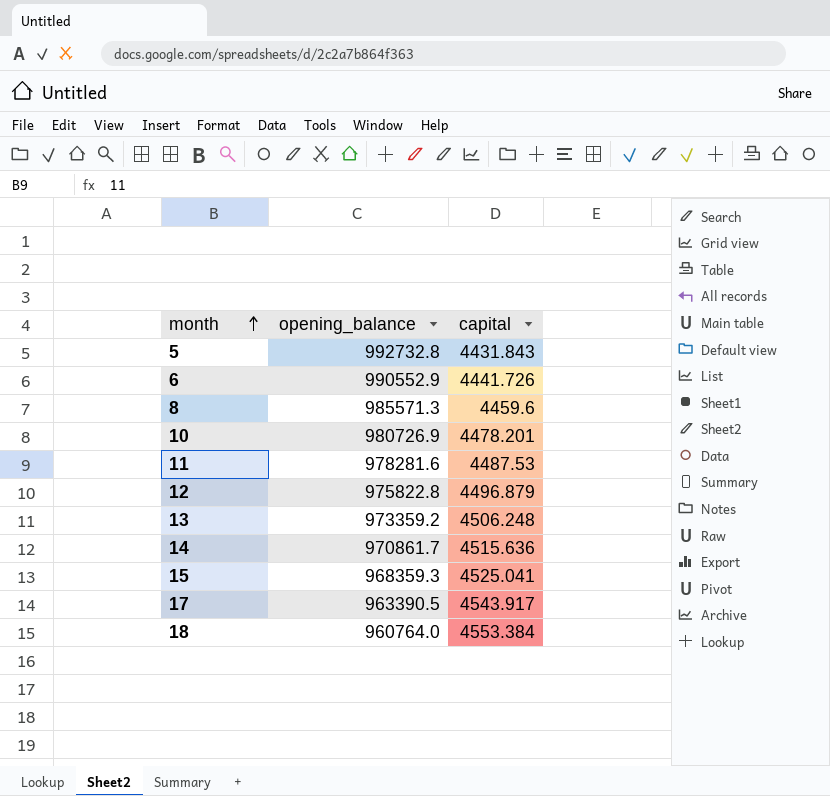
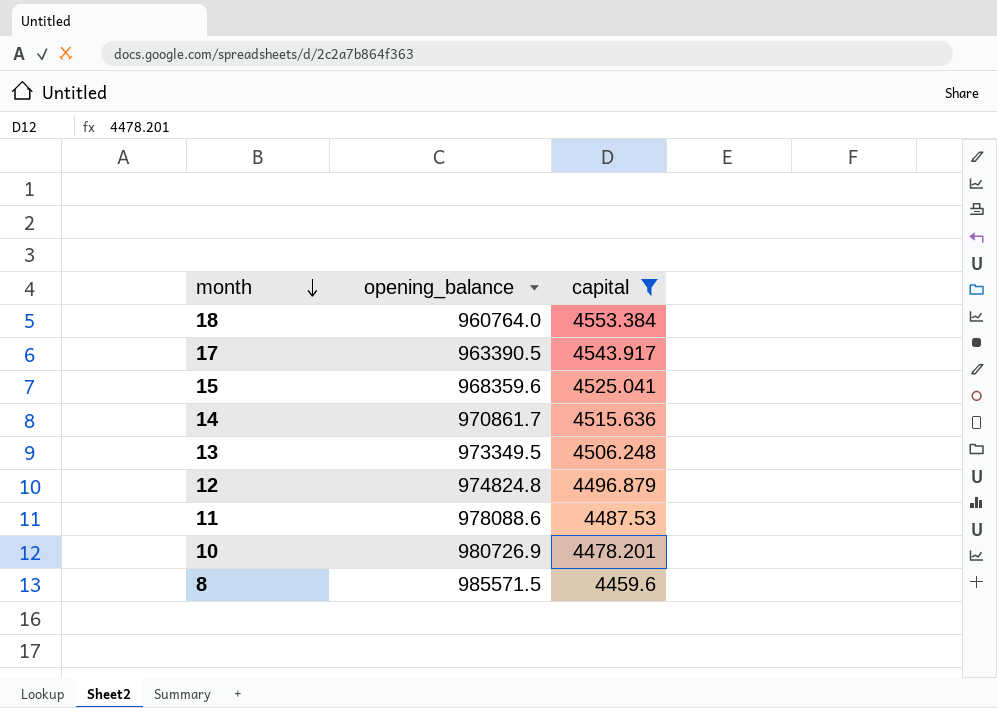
filter: none -> capital >= 4459.6
row order: month ascending -> month descending
15 | opening_balance: 968359.3 -> 968359.6
13 | opening_balance: 973359.2 -> 973349.5
12 | opening_balance: 975822.8 -> 974824.8
11 | opening_balance: 978281.6 -> 978088.6
8 | opening_balance: 985571.3 -> 985571.5

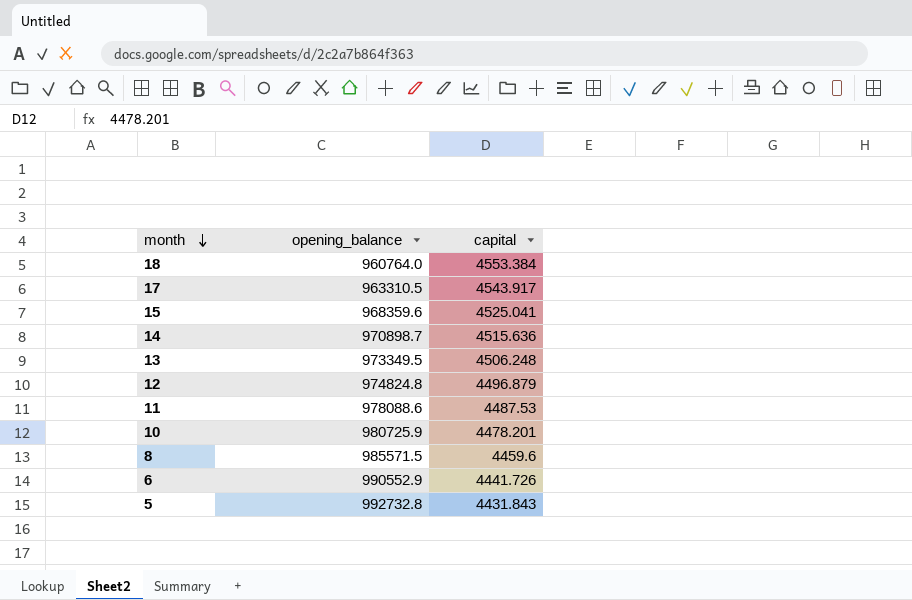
filter: capital >= 4459.6 -> none
17 | opening_balance: 963390.5 -> 963310.5
14 | opening_balance: 970861.7 -> 970898.7
10 | opening_balance: 980726.9 -> 980725.9

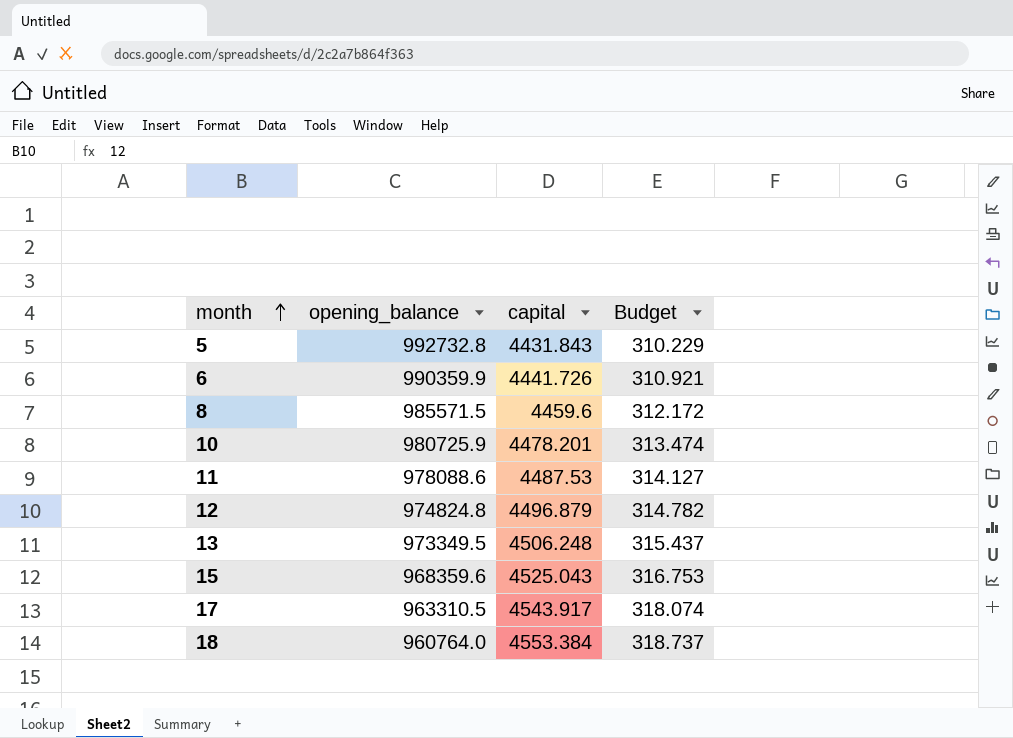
row order: month descending -> month ascending
column Budget | formula: none -> [capital] * 0.07
row 14: 970898.7 | 4515.636 -> none
6 | opening_balance: 990552.9 -> 990359.9
15 | capital: 4525.041 -> 4525.043

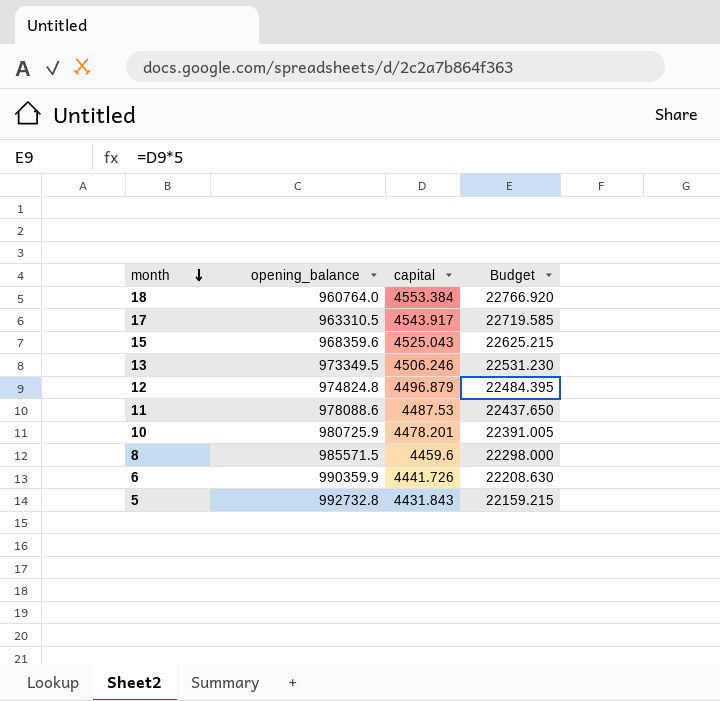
row order: month ascending -> month descending
column Budget | formula: [capital] * 0.07 -> [capital] * 5
13 | capital: 4506.248 -> 4506.246

